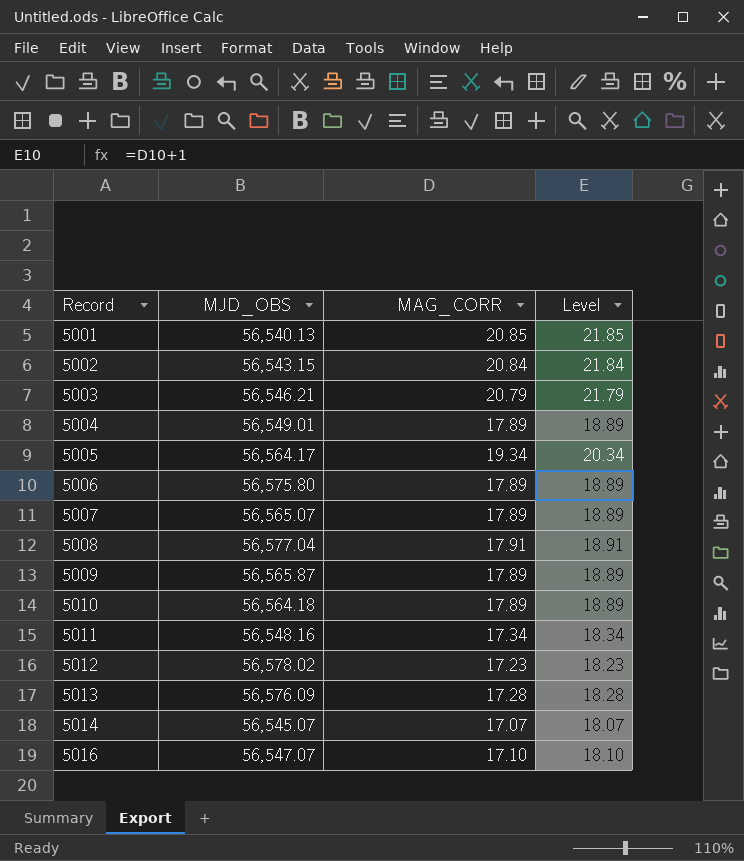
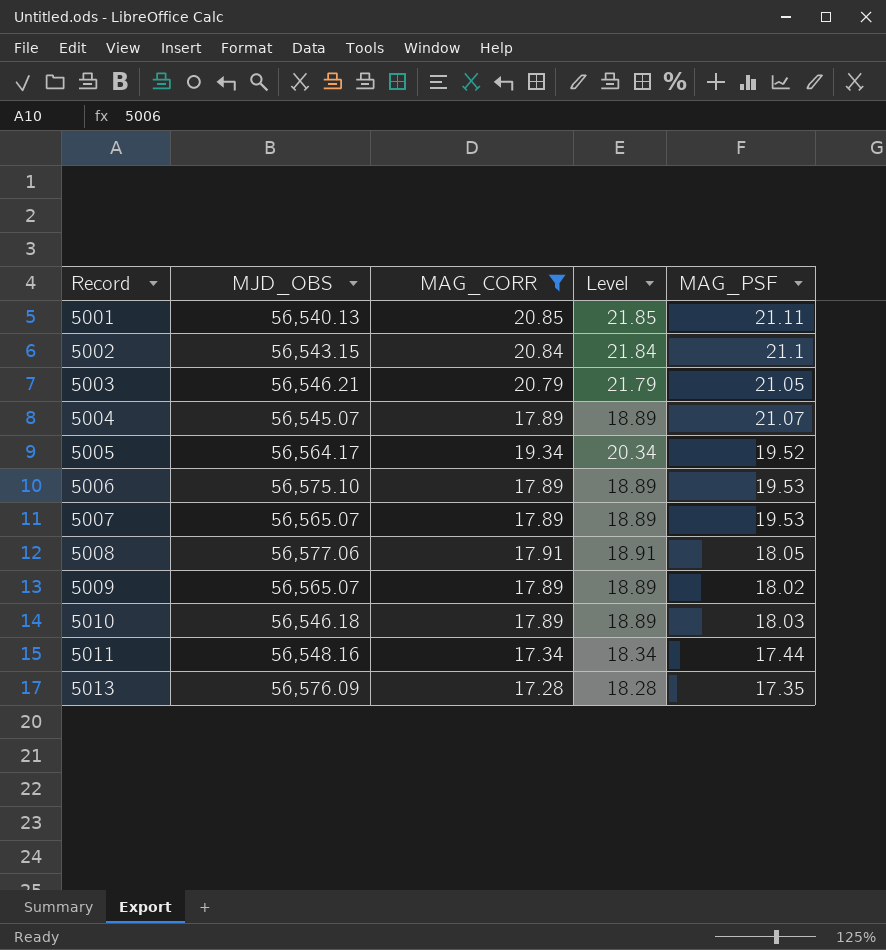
filter: none -> MAG_CORR >= 17.28
column MAG_PSF | position: none -> 5
5004 | MJD_OBS: 56,549.01 -> 56,545.07
5006 | MJD_OBS: 56,575.80 -> 56,575.10
5008 | MJD_OBS: 56,577.04 -> 56,577.06
5009 | MJD_OBS: 56,565.87 -> 56,565.07
5010 | MJD_OBS: 56,564.18 -> 56,546.18

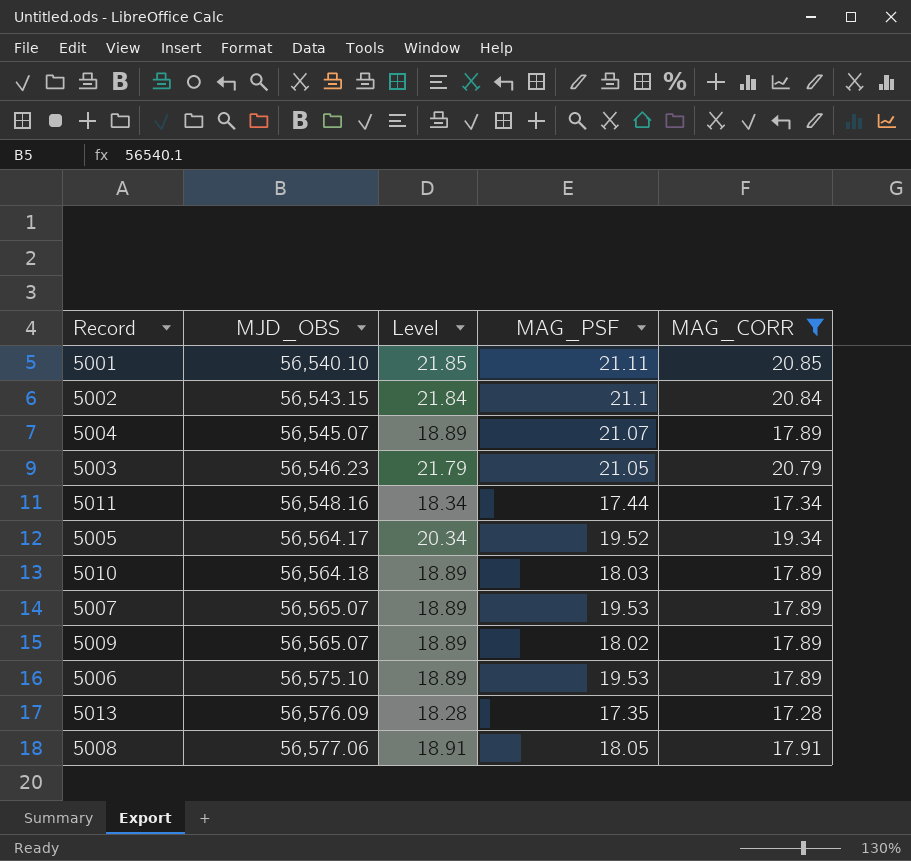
row order: Record ascending -> MJD_OBS ascending
column MAG_CORR | position: 3 -> 5
5001 | MJD_OBS: 56,540.13 -> 56,540.10
5003 | MJD_OBS: 56,546.21 -> 56,546.23
5010 | MJD_OBS: 56,546.18 -> 56,564.18

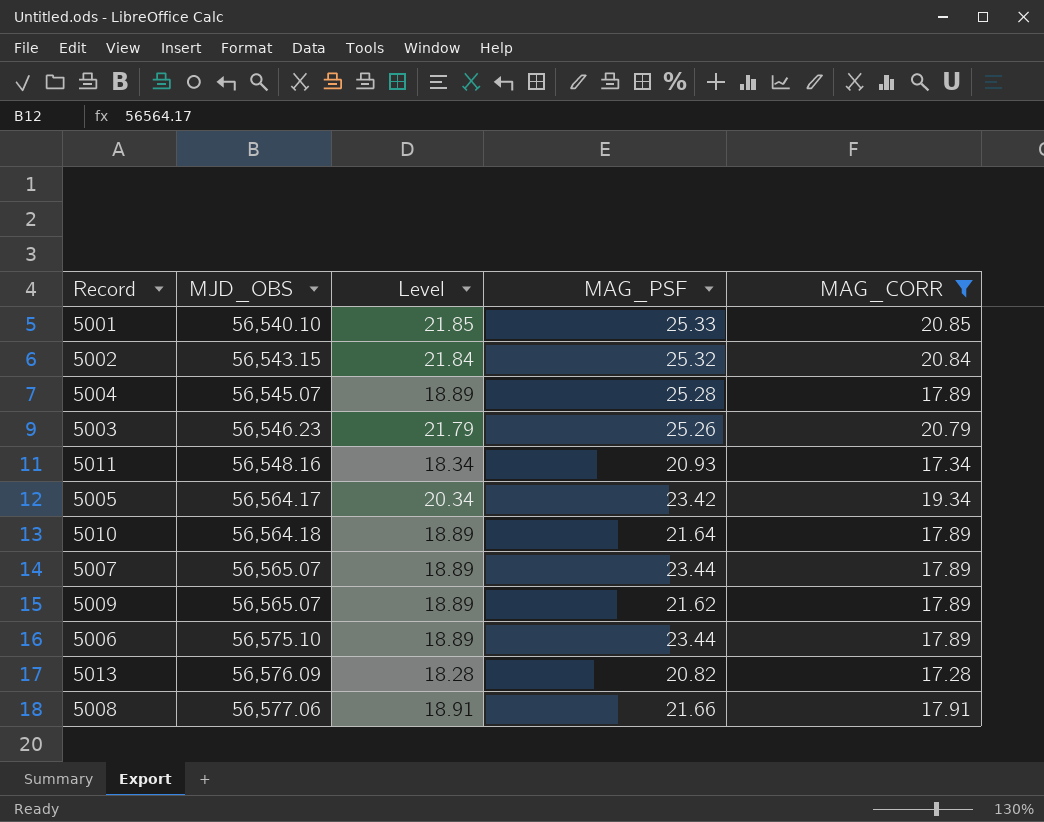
5001 | MAG_PSF: 21.11 -> 25.33
5002 | MAG_PSF: 21.1 -> 25.32
5004 | MAG_PSF: 21.07 -> 25.28
5003 | MAG_PSF: 21.05 -> 25.26
5011 | MAG_PSF: 17.44 -> 20.93
5005 | MAG_PSF: 19.52 -> 23.42
5010 | MAG_PSF: 18.03 -> 21.64
5007 | MAG_PSF: 19.53 -> 23.44
5009 | MAG_PSF: 18.02 -> 21.62
5006 | MAG_PSF: 19.53 -> 23.44
5013 | MAG_PSF: 17.35 -> 20.82
5008 | MAG_PSF: 18.05 -> 21.66

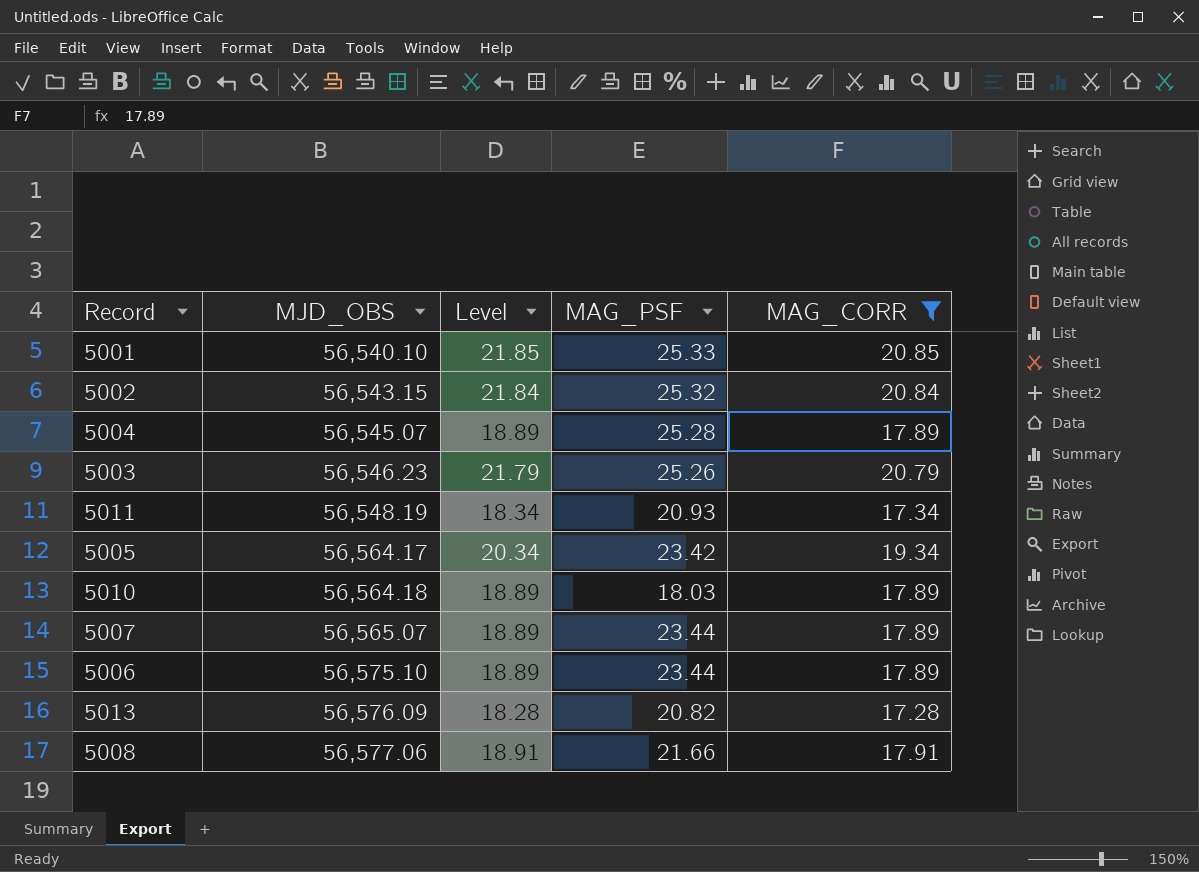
row 5009: 56,565.07 | 18.89 | 21.62 | 17.89 -> none
5011 | MJD_OBS: 56,548.16 -> 56,548.19
5010 | MAG_PSF: 21.64 -> 18.03

